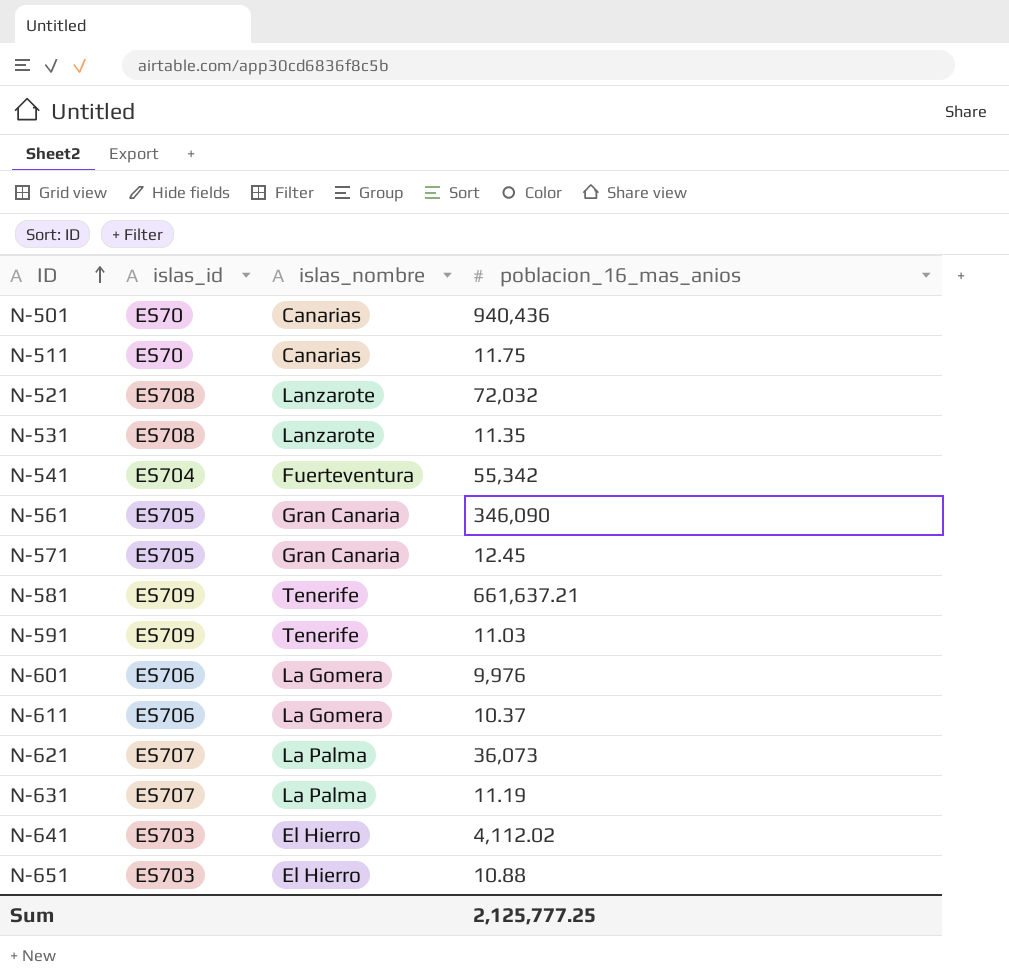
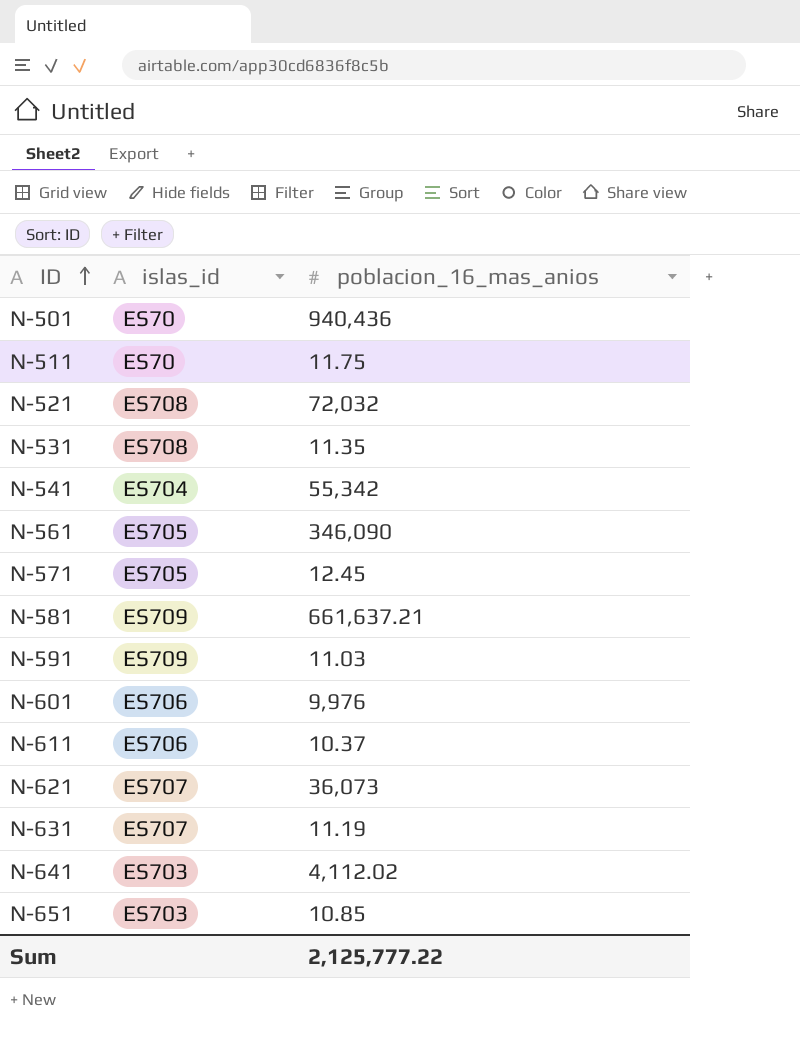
column islas_nombre | position: 3 -> none
N-651 | poblacion_16_mas_anios: 10.88 -> 10.85
Sum | poblacion_16_mas_anios: 2,125,777.25 -> 2,125,777.22

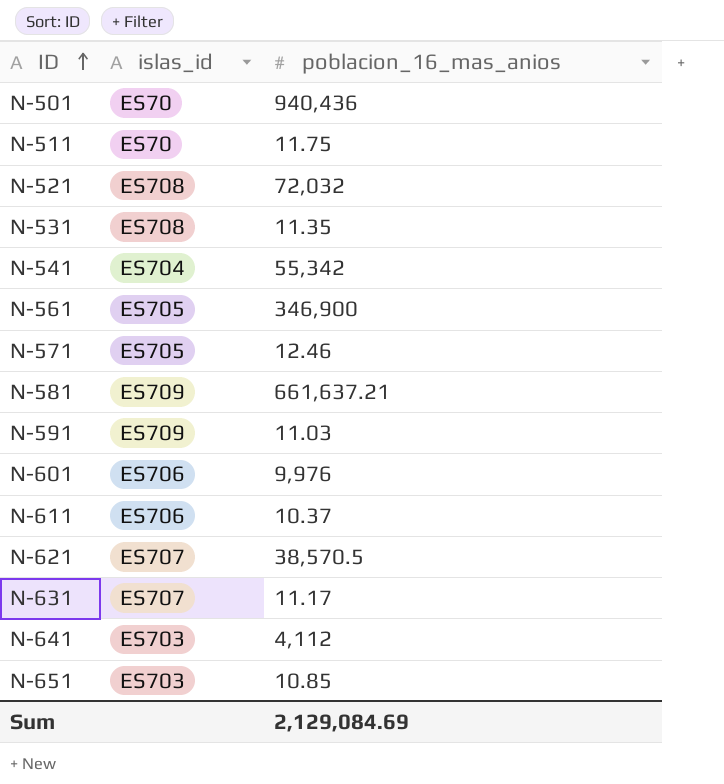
N-561 | poblacion_16_mas_anios: 346,090 -> 346,900
N-571 | poblacion_16_mas_anios: 12.45 -> 12.46
N-621 | poblacion_16_mas_anios: 36,073 -> 38,570.5
N-631 | poblacion_16_mas_anios: 11.19 -> 11.17
N-641 | poblacion_16_mas_anios: 4,112.02 -> 4,112
Sum | poblacion_16_mas_anios: 2,125,777.22 -> 2,129,084.69

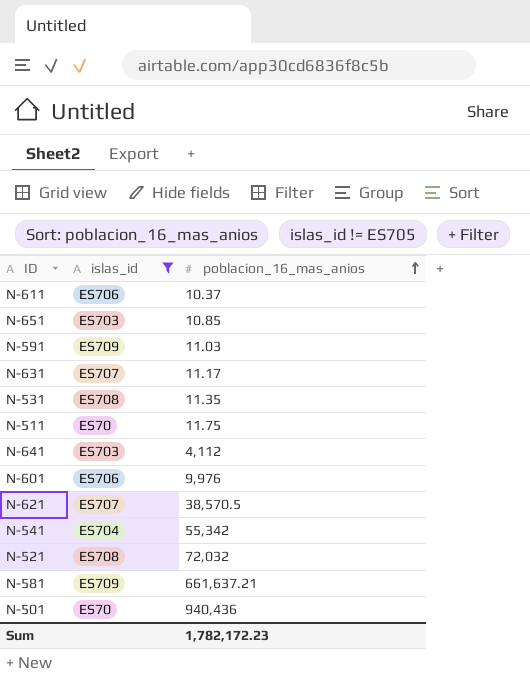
filter: none -> islas_id != ES705
row order: ID ascending -> poblacion_16_mas_anios ascending
Sum | poblacion_16_mas_anios: 2,129,084.69 -> 1,782,172.23

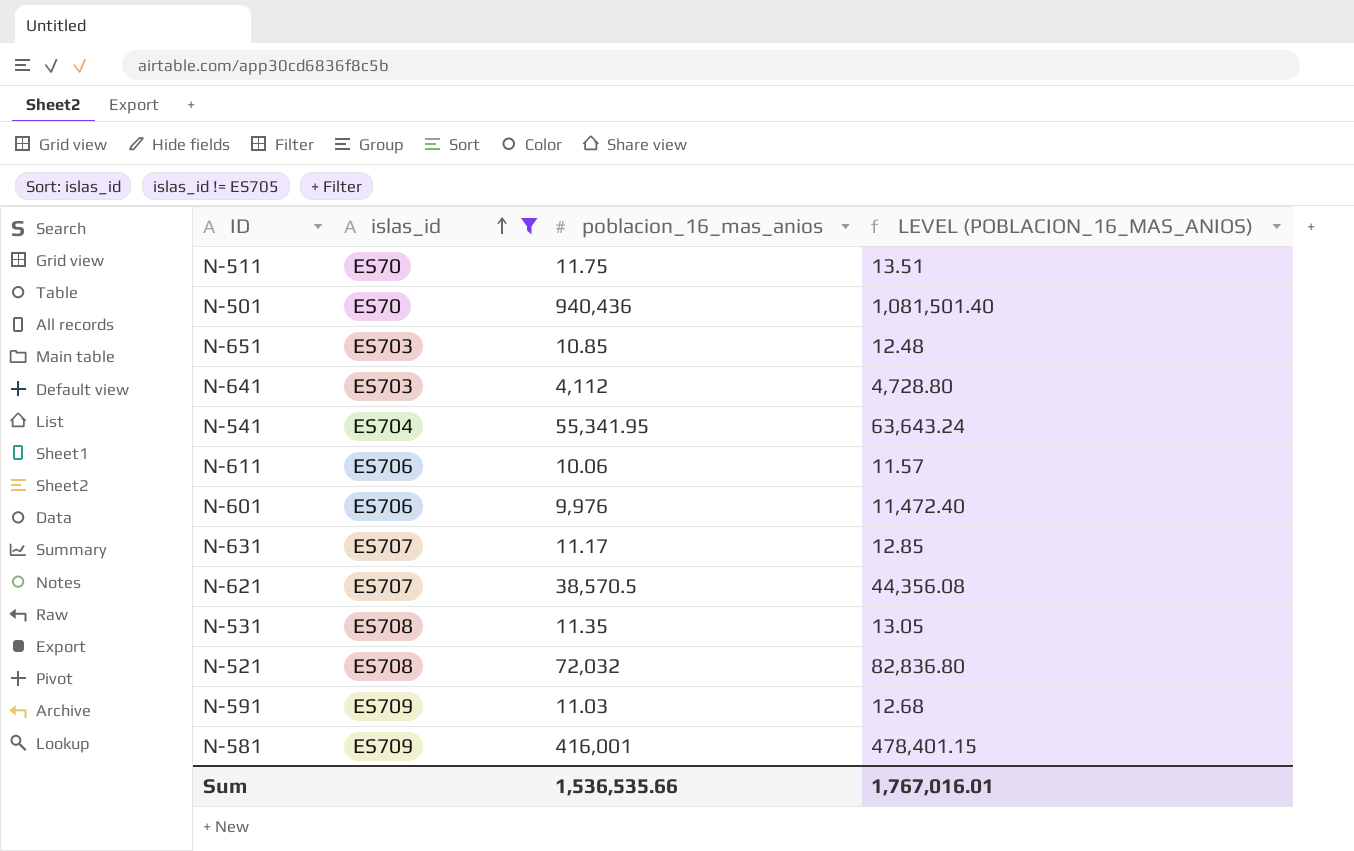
row order: poblacion_16_mas_anios ascending -> islas_id ascending
column LEVEL (POBLACION_16_MAS_ANIOS) | formula: none -> [poblacion_16_mas_anios] * 1.15
N-541 | poblacion_16_mas_anios: 55,342 -> 55,341.95
N-611 | poblacion_16_mas_anios: 10.37 -> 10.06
N-581 | poblacion_16_mas_anios: 661,637.21 -> 416,001
Sum | poblacion_16_mas_anios: 1,782,172.23 -> 1,536,535.66

